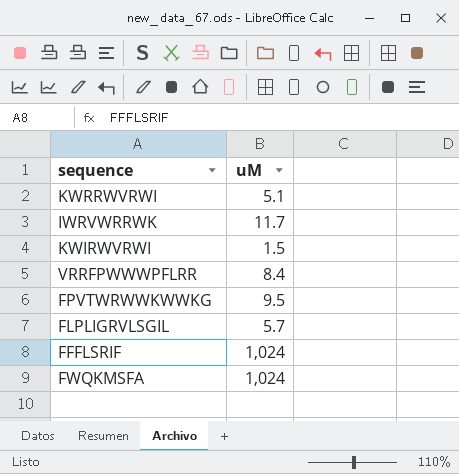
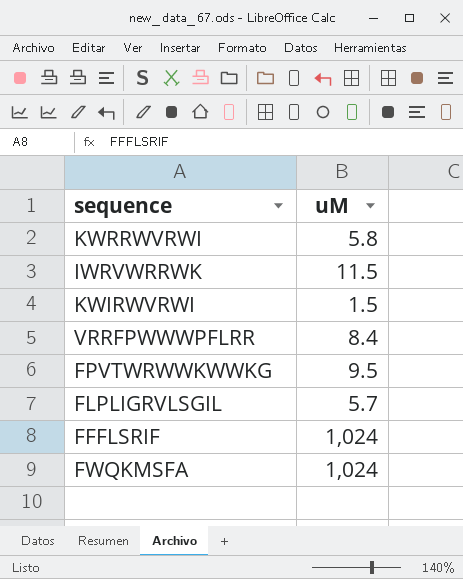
KWRRWVRWI | uM: 5.1 -> 5.8
IWRVWRRWK | uM: 11.7 -> 11.5

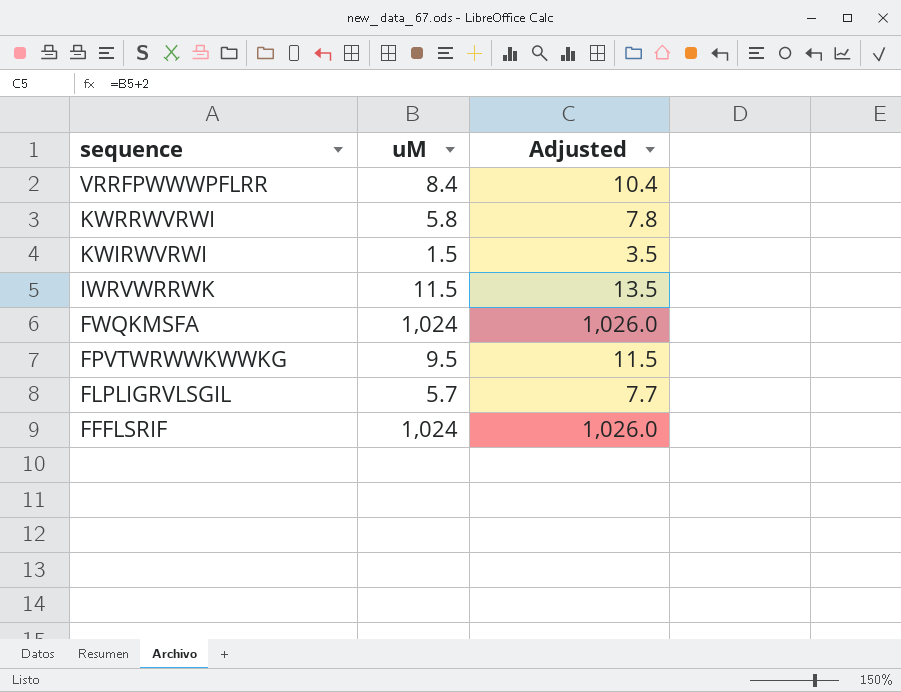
row order: none -> sequence descending
column Adjusted | formula: none -> [uM] + 2

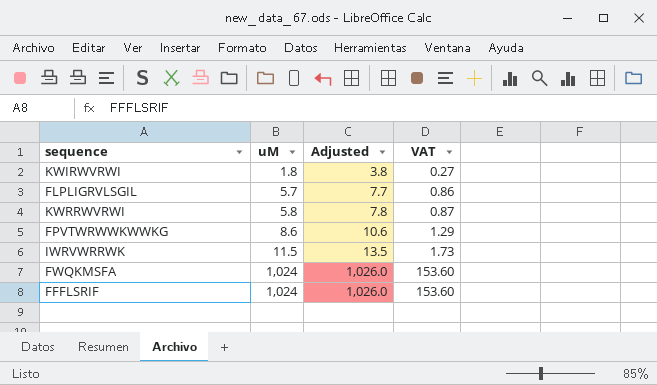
row order: sequence descending -> uM ascending
column VAT | formula: none -> [uM] * 0.15
row VRRFPWWWPFLRR: 8.4 | 10.4 -> none
KWIRWVRWI | uM: 1.5 -> 1.8
KWIRWVRWI | Adjusted: 3.5 -> 3.8
FPVTWRWWKWWKG | uM: 9.5 -> 8.6
FPVTWRWWKWWKG | Adjusted: 11.5 -> 10.6

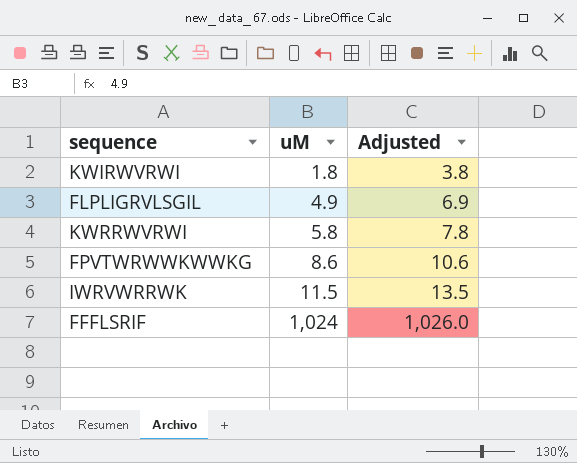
column VAT | formula: [uM] * 0.15 -> none
row FWQKMSFA: 1,024 | 1,026.0 | 153.60 -> none
FLPLIGRVLSGIL | uM: 5.7 -> 4.9
FLPLIGRVLSGIL | Adjusted: 7.7 -> 6.9

